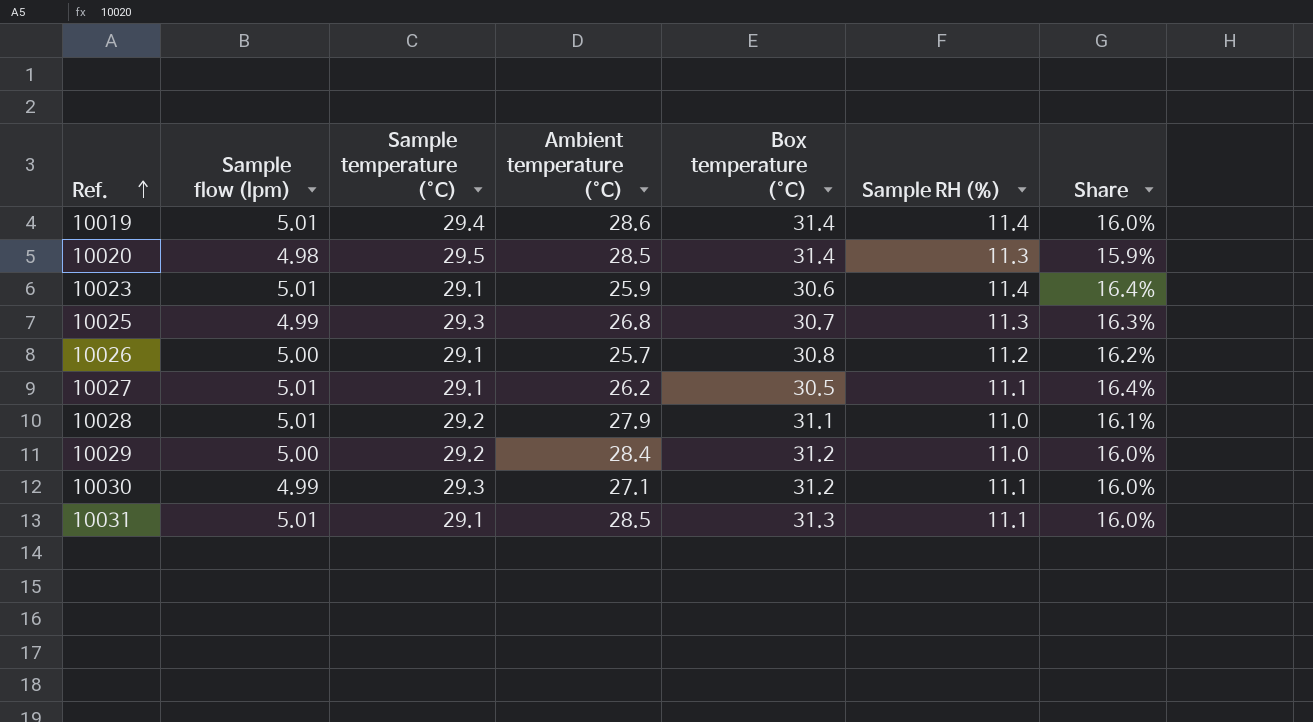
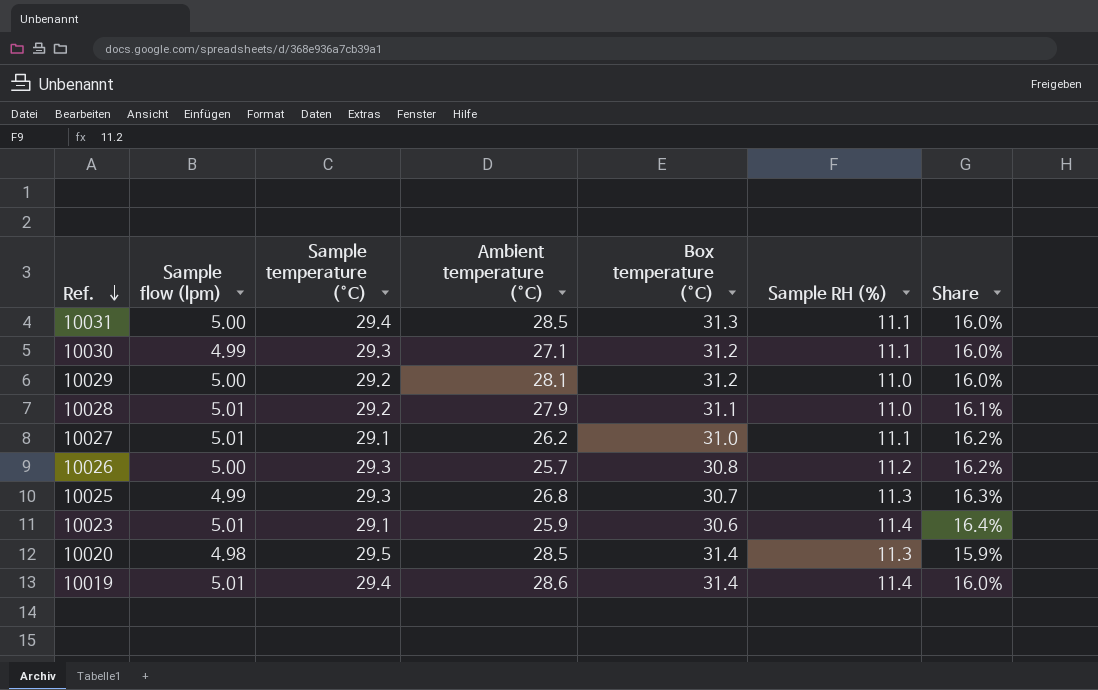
row order: Ref. ascending -> Ref. descending
10031 | Sample flow (lpm): 5.01 -> 5.00
10031 | Sample temperature (°C): 29.1 -> 29.4
10029 | Ambient temperature (°C): 28.4 -> 28.1
10027 | Box temperature (°C): 30.5 -> 31.0
10027 | Share: 16.4% -> 16.2%
10026 | Sample temperature (°C): 29.1 -> 29.3

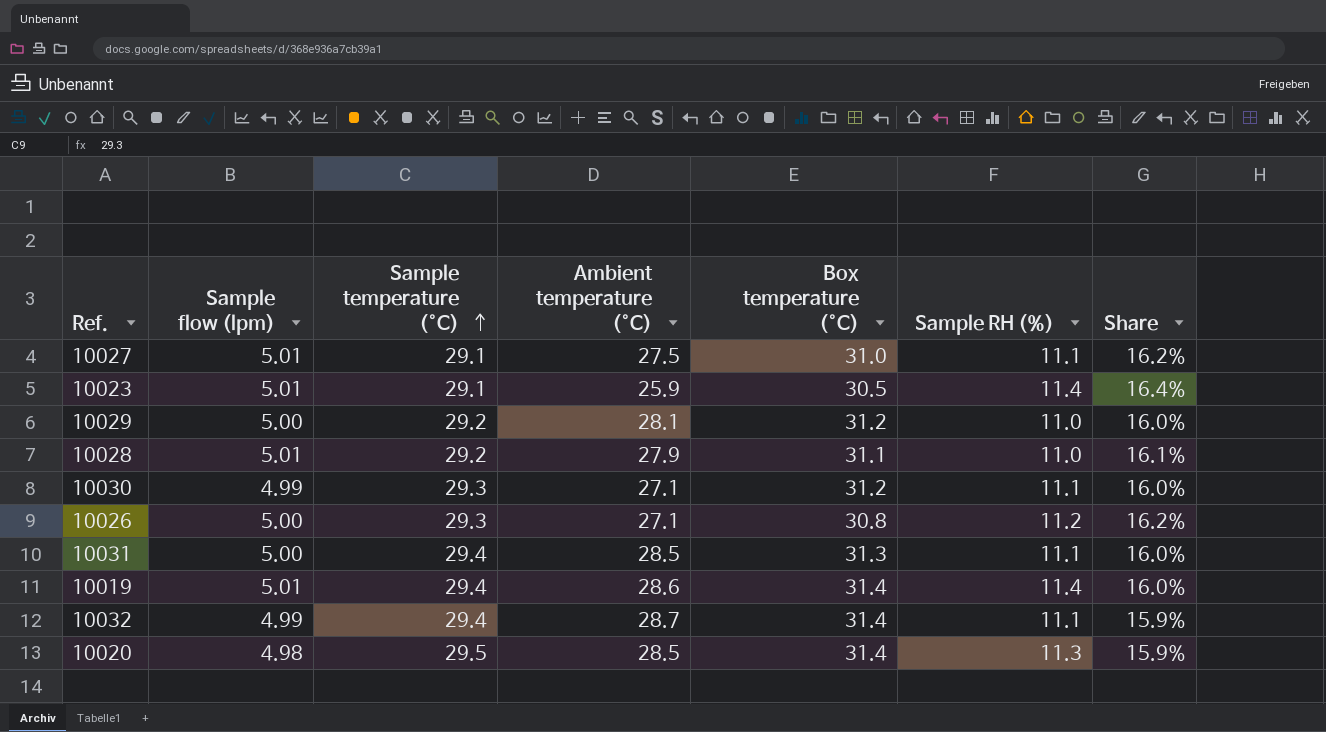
row order: Ref. descending -> Sample temperature (°C) ascending
row 10025: 4.99 | 29.3 | 26.8 | 30.7 | 11.3 | 16.3% -> none
10027 | Ambient temperature (°C): 26.2 -> 27.5
10023 | Box temperature (°C): 30.6 -> 30.5
10026 | Ambient temperature (°C): 25.7 -> 27.1
row 10032: none -> 4.99 | 29.4 | 28.7 | 31.4 | 11.1 | 15.9%

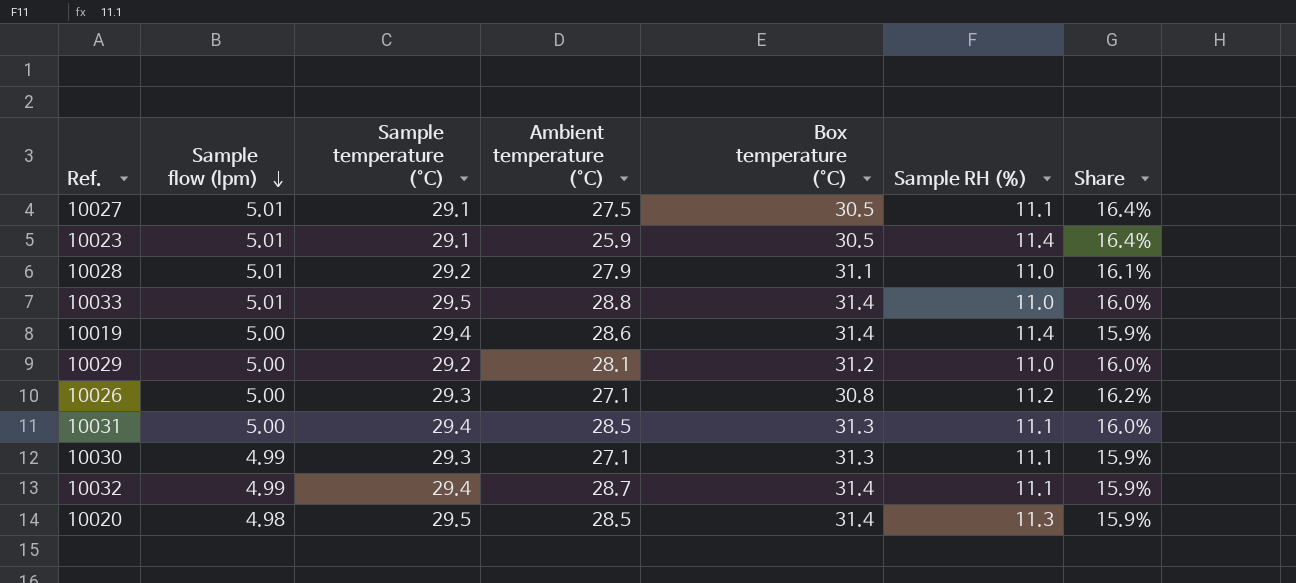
row order: Sample temperature (°C) ascending -> Sample flow (lpm) descending
10027 | Box temperature (°C): 31.0 -> 30.5
10027 | Share: 16.2% -> 16.4%
row 10033: none -> 5.01 | 29.5 | 28.8 | 31.4 | 11.0 | 16.0%
10019 | Sample flow (lpm): 5.01 -> 5.00
10019 | Share: 16.0% -> 15.9%
10030 | Box temperature (°C): 31.2 -> 31.3
10030 | Share: 16.0% -> 15.9%

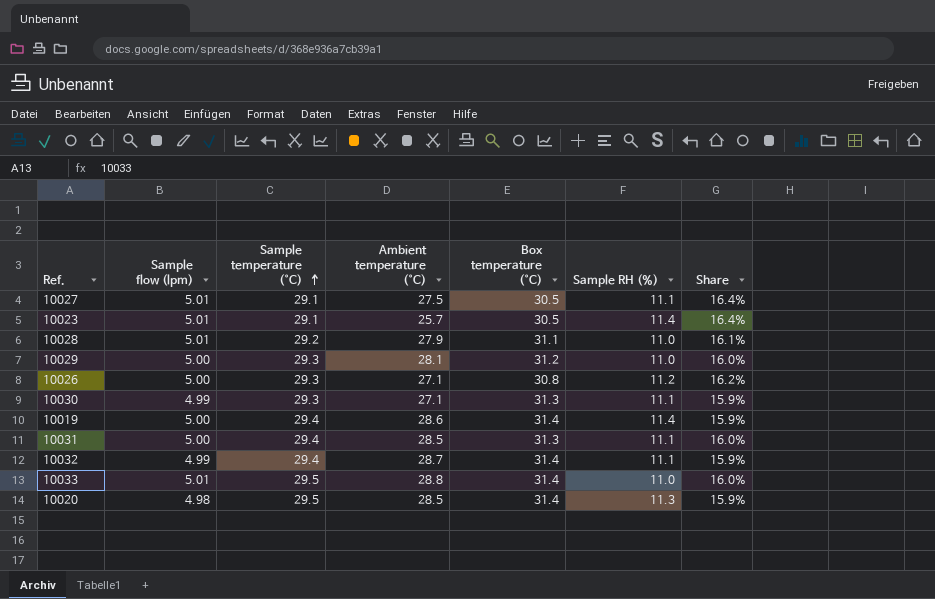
row order: Sample flow (lpm) descending -> Sample temperature (°C) ascending
10023 | Ambient temperature (°C): 25.9 -> 25.7
10029 | Sample temperature (°C): 29.2 -> 29.3

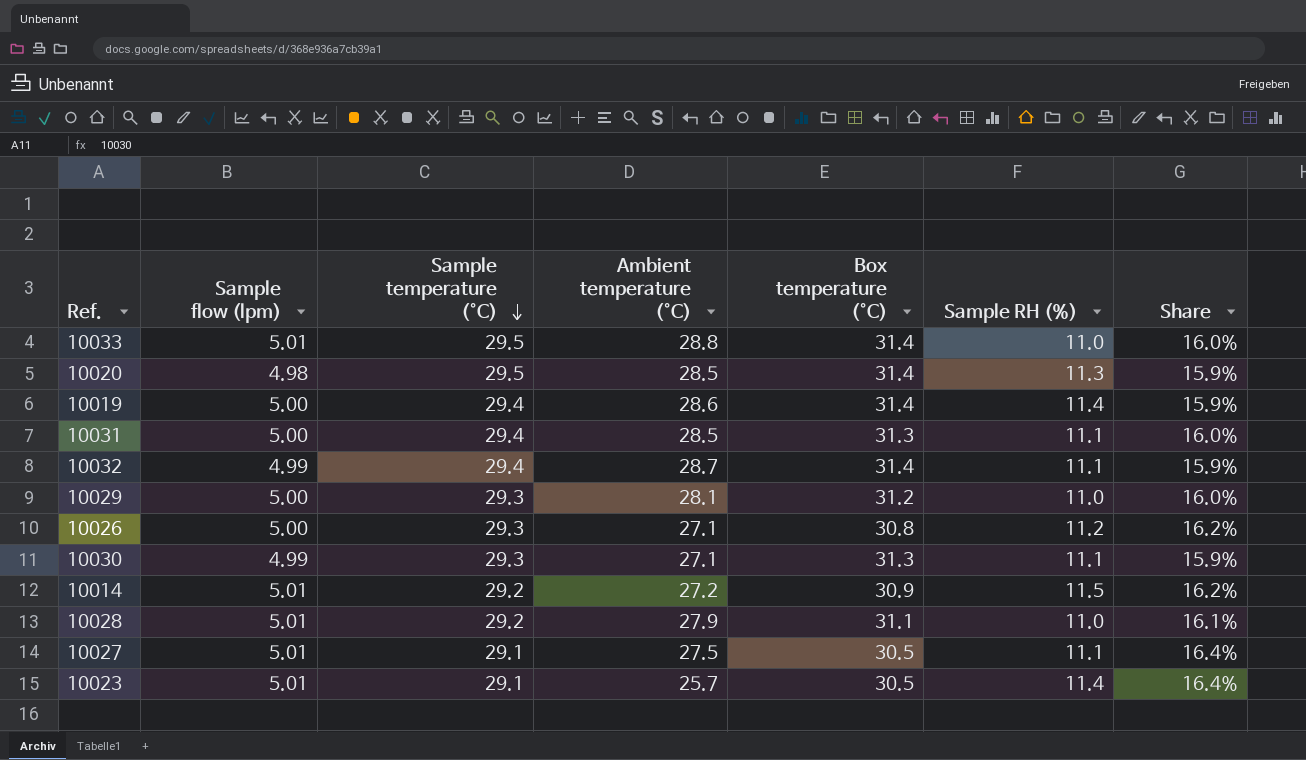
row order: Sample temperature (°C) ascending -> Sample temperature (°C) descending
row 10014: none -> 5.01 | 29.2 | 27.2 | 30.9 | 11.5 | 16.2%

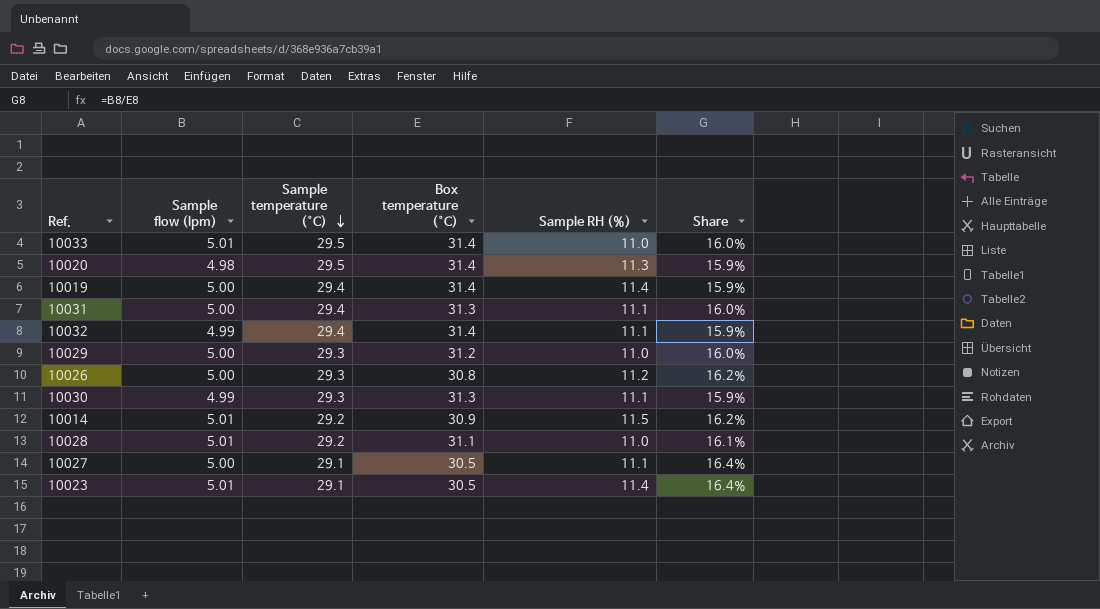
column Ambient temperature (°C) | position: 4 -> none
10027 | Sample flow (lpm): 5.01 -> 5.00

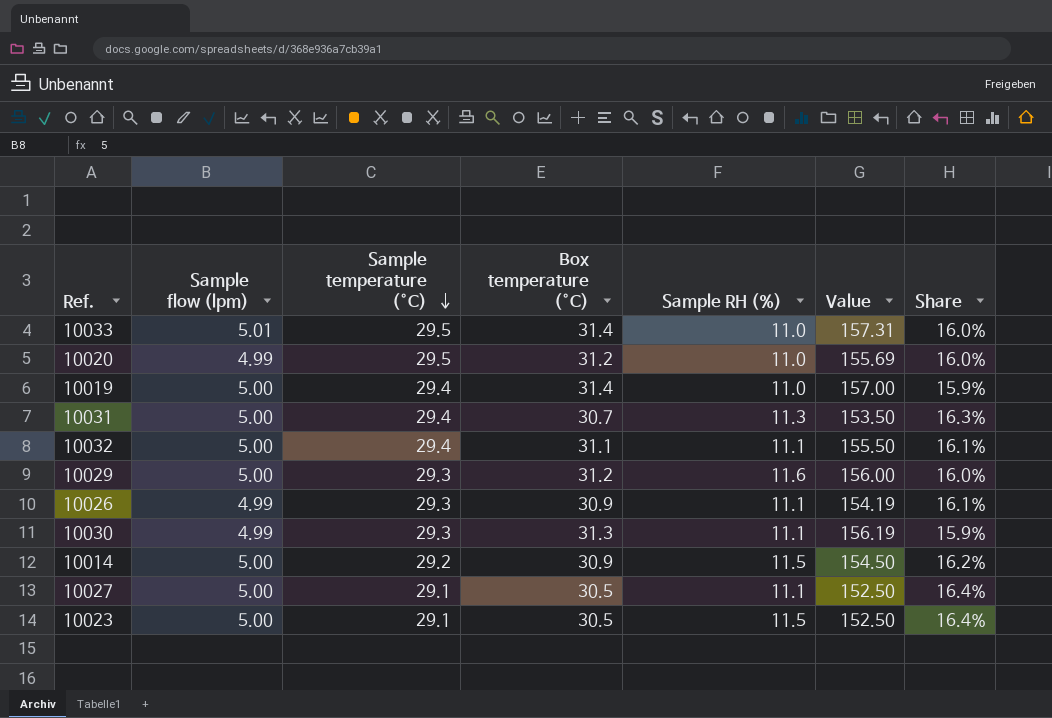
column Value | formula: none -> [Sample flow (lpm)] * [Box temperature (°C)]
row 10028: 5.01 | 29.2 | 31.1 | 11.0 | 16.1% -> none
10020 | Sample flow (lpm): 4.98 -> 4.99
10020 | Box temperature (°C): 31.4 -> 31.2
10020 | Sample RH (%): 11.3 -> 11.0
10020 | Share: 15.9% -> 16.0%
10019 | Sample RH (%): 11.4 -> 11.0
10031 | Box temperature (°C): 31.3 -> 30.7
10031 | Sample RH (%): 11.1 -> 11.3
10031 | Share: 16.0% -> 16.3%
10032 | Sample flow (lpm): 4.99 -> 5.00
10032 | Box temperature (°C): 31.4 -> 31.1
10032 | Share: 15.9% -> 16.1%
10029 | Sample RH (%): 11.0 -> 11.6
10026 | Sample flow (lpm): 5.00 -> 4.99
10026 | Box temperature (°C): 30.8 -> 30.9
10026 | Sample RH (%): 11.2 -> 11.1
10026 | Share: 16.2% -> 16.1%
10014 | Sample flow (lpm): 5.01 -> 5.00
10023 | Sample flow (lpm): 5.01 -> 5.00
10023 | Sample RH (%): 11.4 -> 11.5

